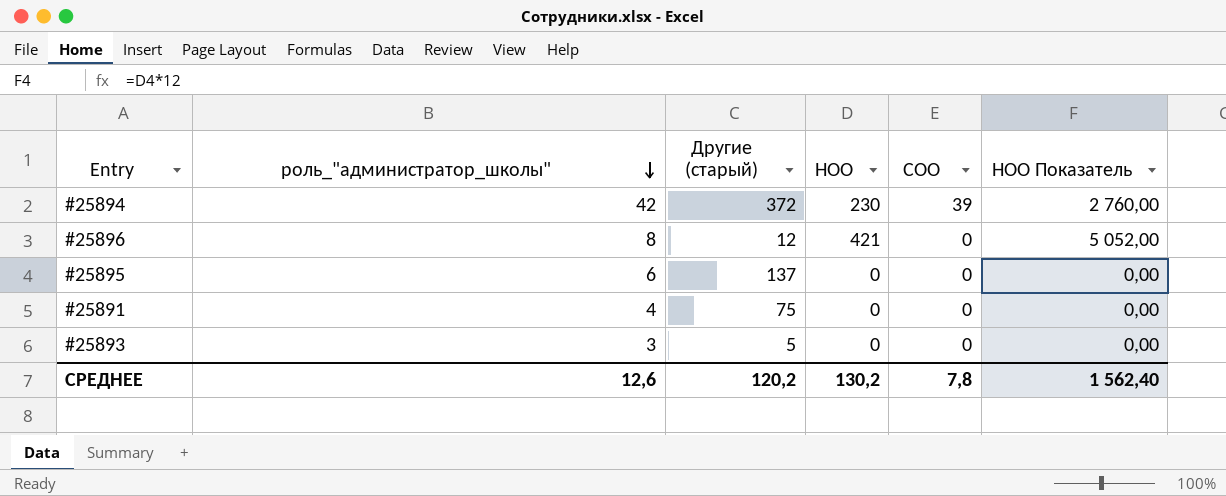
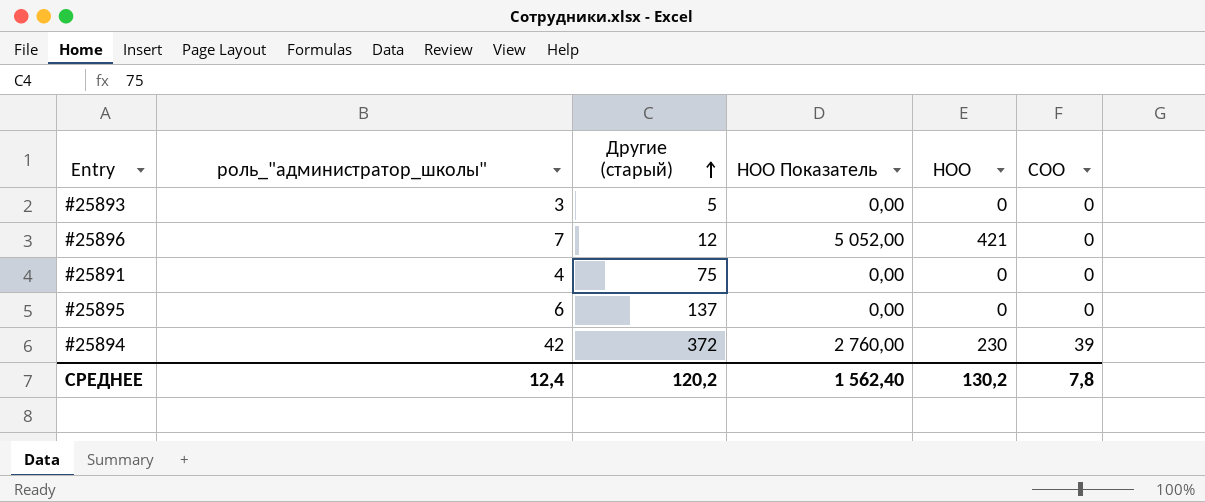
row order: роль_"администратор_школы" descending -> Другие (старый) ascending
column НОО Показатель | position: 6 -> 4
#25896 | роль_"администратор_школы": 8 -> 7
СРЕДНЕЕ | роль_"администратор_школы": 12,6 -> 12,4

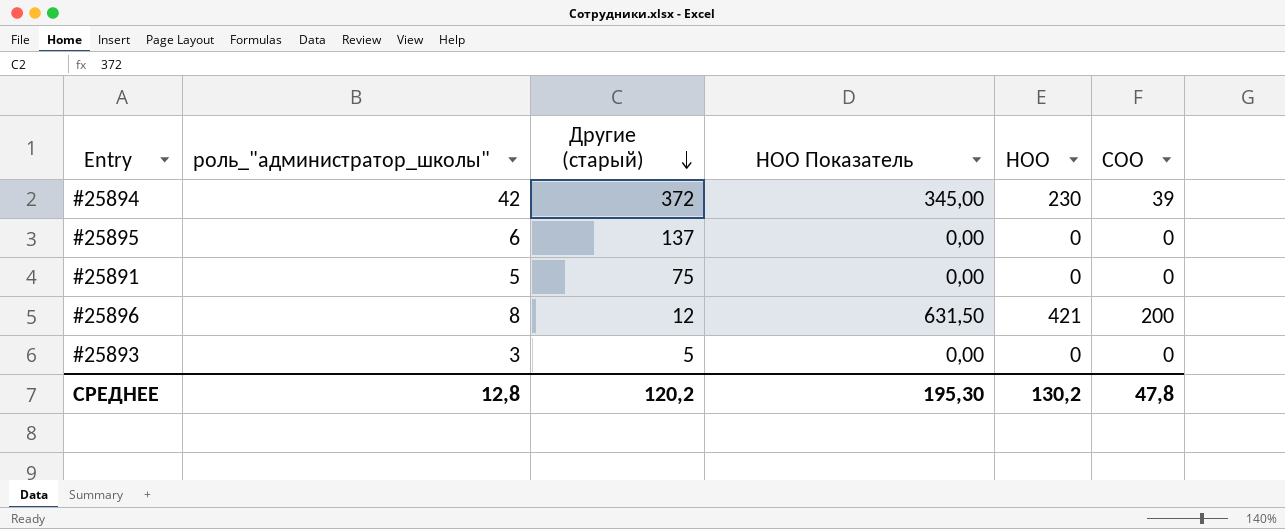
row order: Другие (старый) ascending -> Другие (старый) descending
column НОО Показатель | formula: [НОО] * 12 -> [НОО] * 1,5
#25891 | роль_"администратор_школы": 4 -> 5
#25896 | роль_"администратор_школы": 7 -> 8
#25896 | СОО: 0 -> 200
СРЕДНЕЕ | роль_"администратор_школы": 12,4 -> 12,8
СРЕДНЕЕ | НОО Показатель: 1 562,40 -> 195,30
СРЕДНЕЕ | СОО: 7,8 -> 47,8

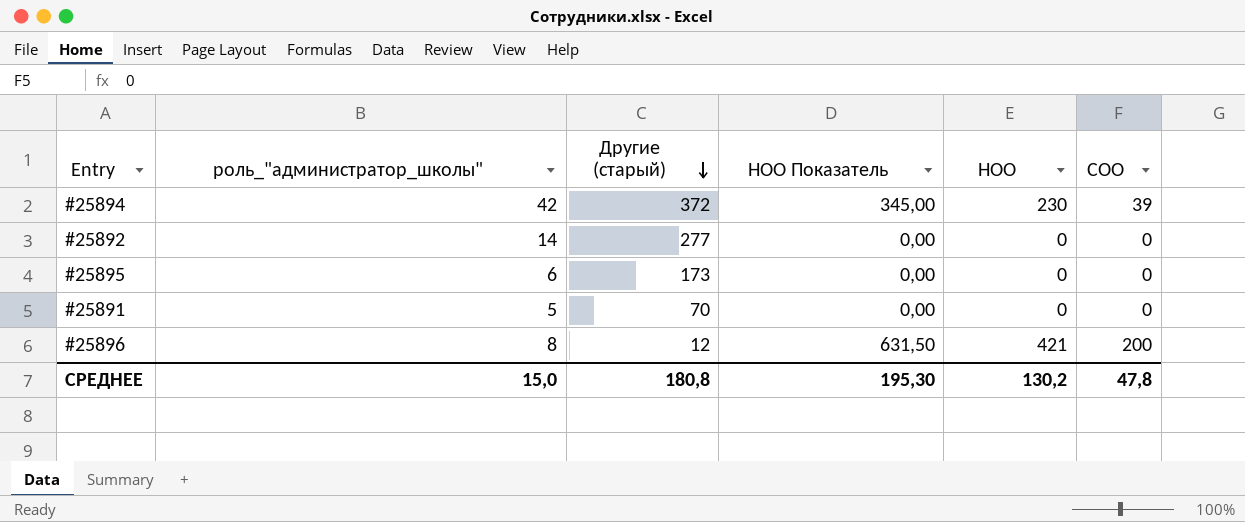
row #25893: 3 | 5 | 0,00 | 0 | 0 -> none
row #25892: none -> 14 | 277 | 0,00 | 0 | 0
#25895 | Другие (старый): 137 -> 173
#25891 | Другие (старый): 75 -> 70
СРЕДНЕЕ | роль_"администратор_школы": 12,8 -> 15,0
СРЕДНЕЕ | Другие (старый): 120,2 -> 180,8

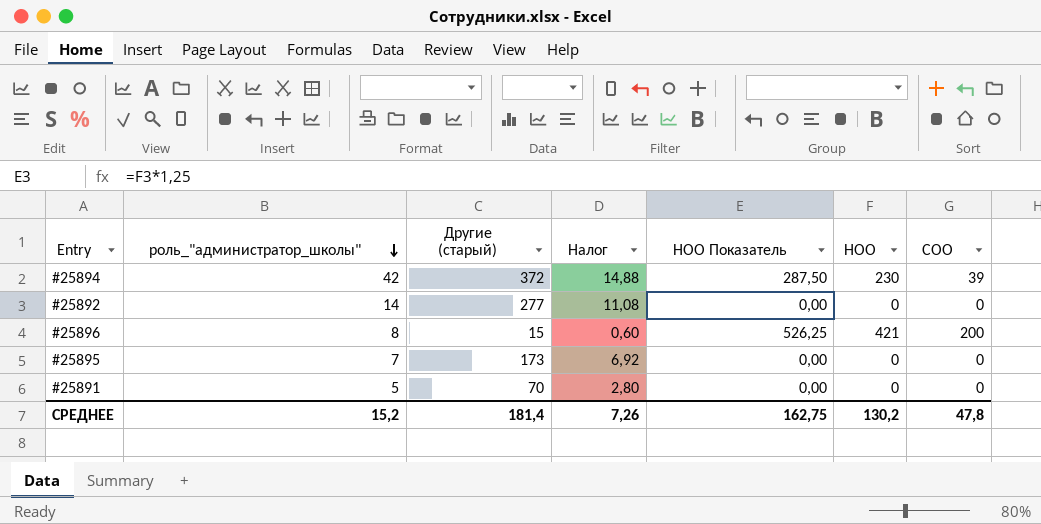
row order: Другие (старый) descending -> роль_"администратор_школы" descending
column Налог | formula: none -> [Другие (старый)] * 0,04
column НОО Показатель | formula: [НОО] * 1,5 -> [НОО] * 1,25
#25896 | Другие (старый): 12 -> 15
#25895 | роль_"администратор_школы": 6 -> 7
СРЕДНЕЕ | роль_"администратор_школы": 15,0 -> 15,2
СРЕДНЕЕ | Другие (старый): 180,8 -> 181,4
СРЕДНЕЕ | НОО Показатель: 195,30 -> 162,75

